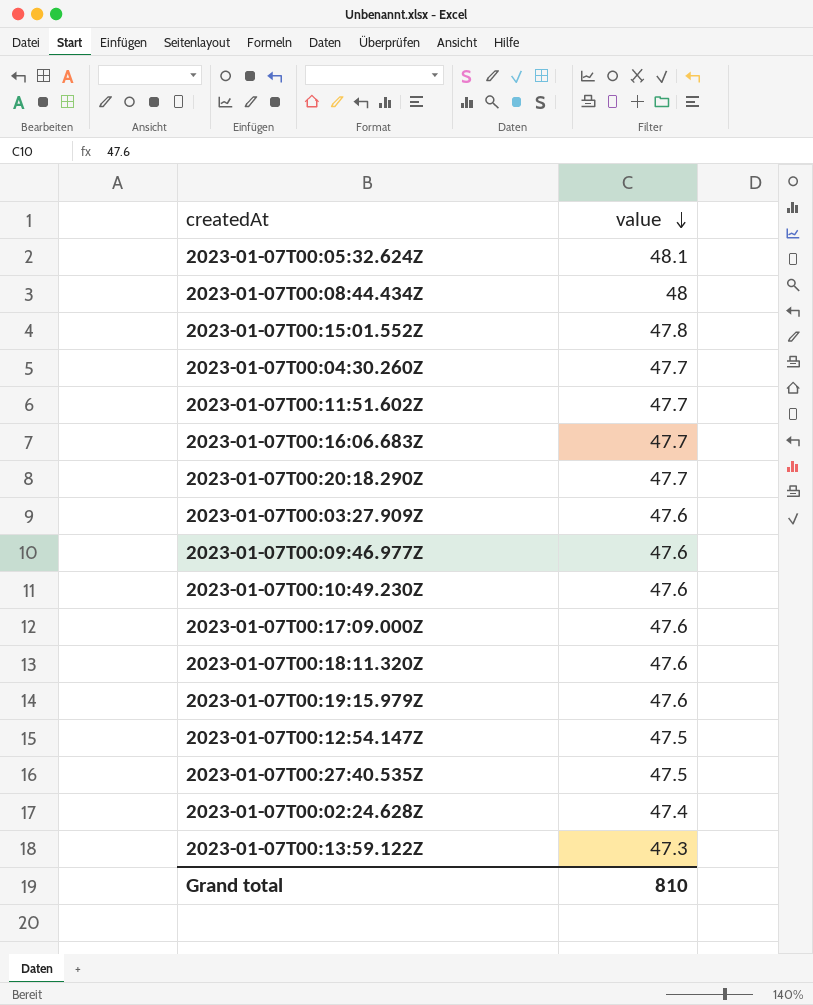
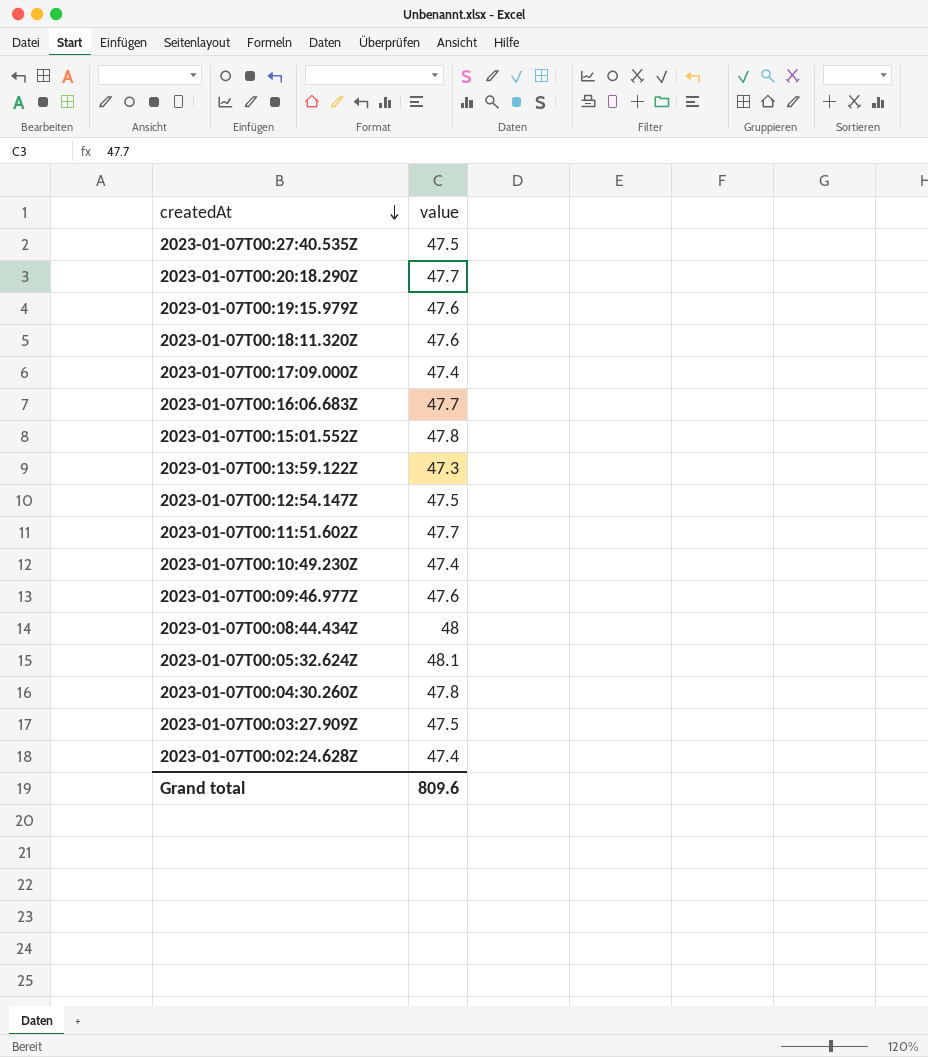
row order: value descending -> createdAt descending
2023-01-07T00:17:09.000Z | value: 47.6 -> 47.4
2023-01-07T00:10:49.230Z | value: 47.6 -> 47.4
2023-01-07T00:04:30.260Z | value: 47.7 -> 47.8
2023-01-07T00:03:27.909Z | value: 47.6 -> 47.5
Grand total | value: 810 -> 809.6

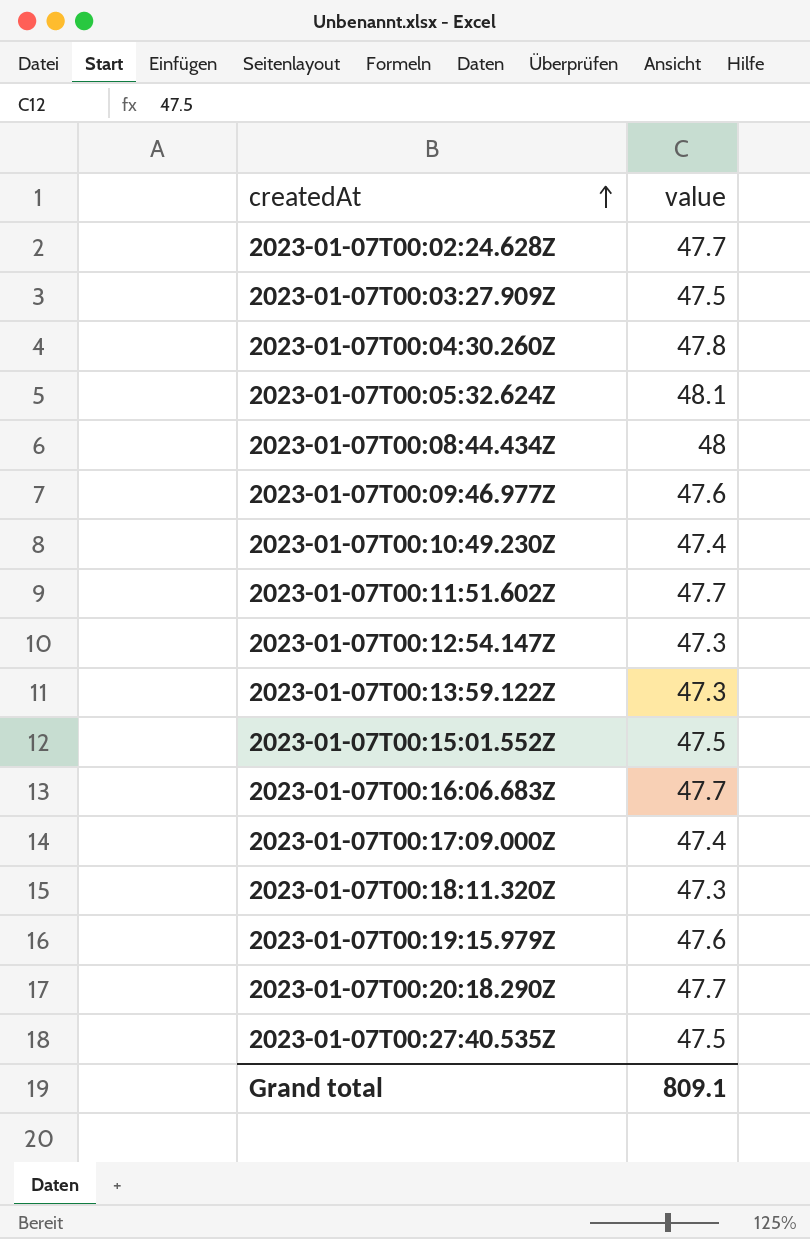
row order: createdAt descending -> createdAt ascending
2023-01-07T00:02:24.628Z | value: 47.4 -> 47.7
2023-01-07T00:12:54.147Z | value: 47.5 -> 47.3
2023-01-07T00:15:01.552Z | value: 47.8 -> 47.5
2023-01-07T00:18:11.320Z | value: 47.6 -> 47.3
Grand total | value: 809.6 -> 809.1

